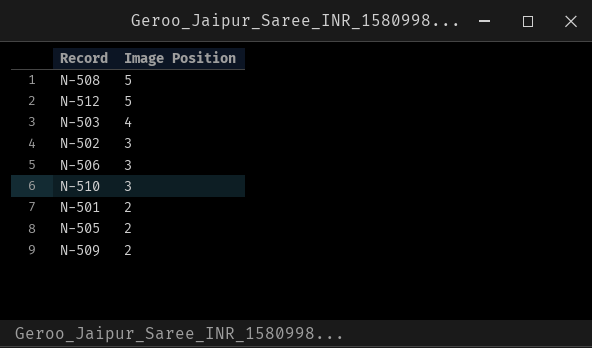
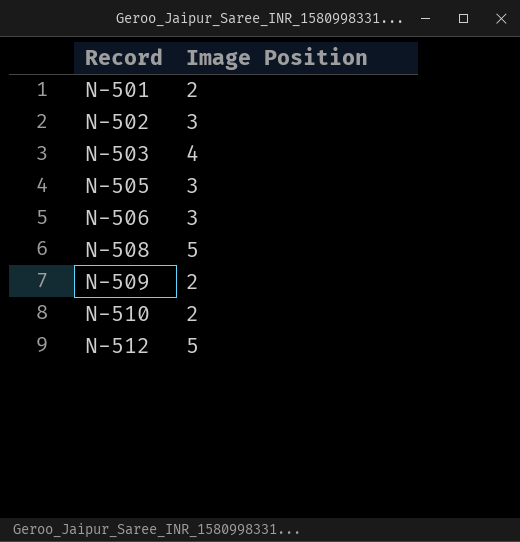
row order: Image Position descending -> Record ascending
N-505 | Image Position: 2 -> 3
N-510 | Image Position: 3 -> 2

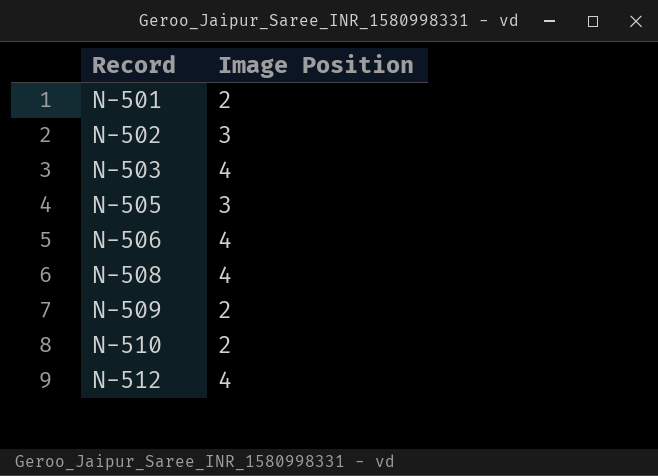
N-506 | Image Position: 3 -> 4
N-508 | Image Position: 5 -> 4
N-512 | Image Position: 5 -> 4

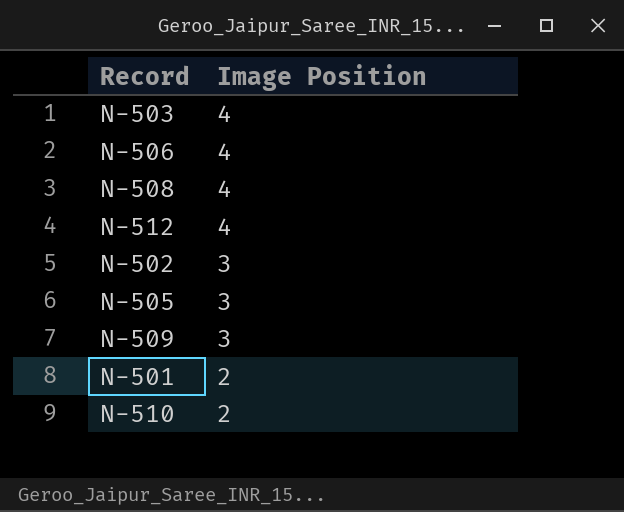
row order: Record ascending -> Image Position descending
N-509 | Image Position: 2 -> 3

